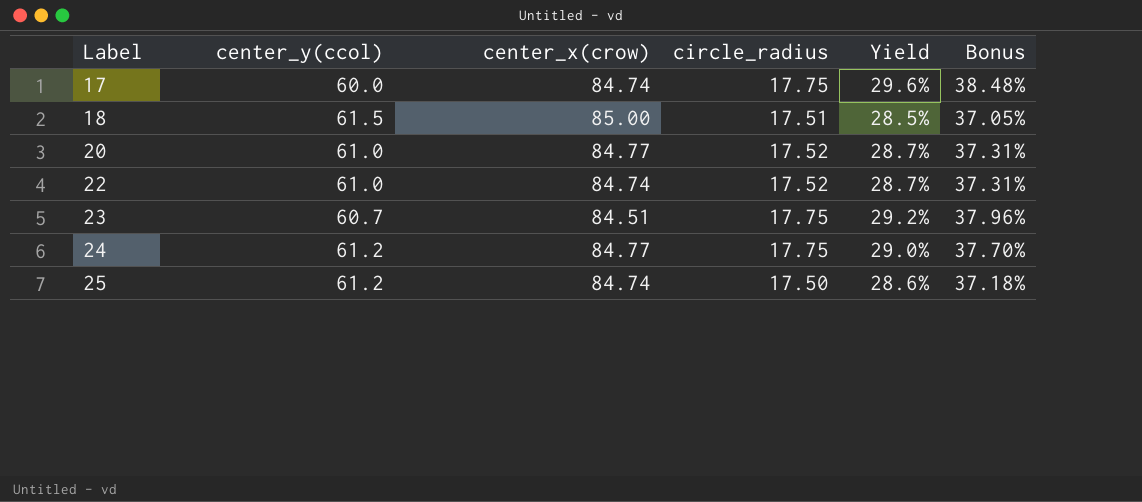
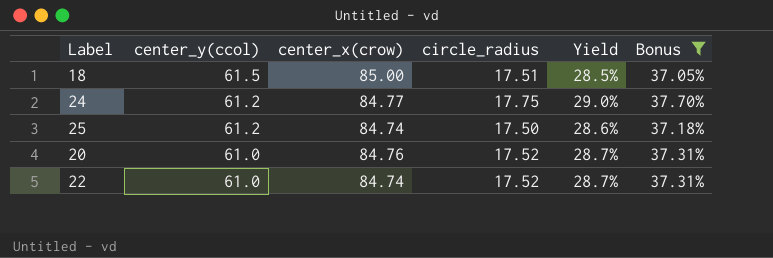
filter: none -> Bonus <= 37.70%
row order: Label ascending -> center_y(ccol) descending
20 | center_x(crow): 84.77 -> 84.76

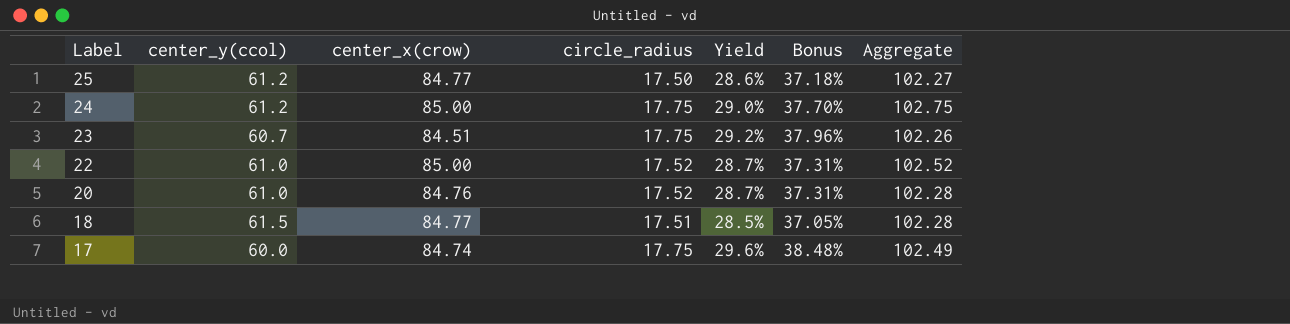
filter: Bonus <= 37.70% -> none
row order: center_y(ccol) descending -> Label descending
column Aggregate | formula: none -> [center_x(crow)] + [circle_radius]
25 | center_x(crow): 84.74 -> 84.77
24 | center_x(crow): 84.77 -> 85.00
22 | center_x(crow): 84.74 -> 85.00
18 | center_x(crow): 85.00 -> 84.77

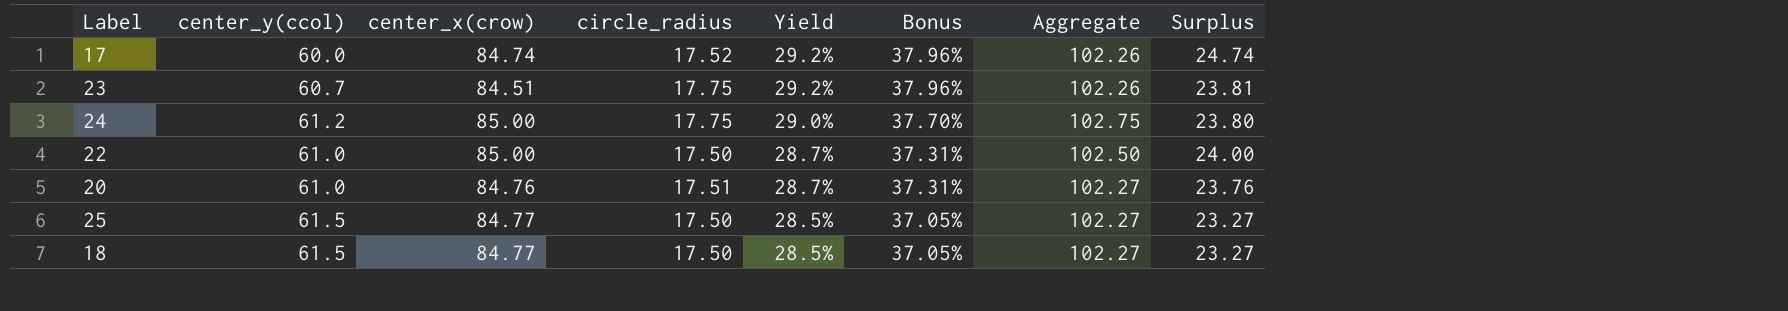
row order: Label descending -> Yield descending
column Surplus | formula: none -> [center_x(crow)] - [center_y(ccol)]
17 | circle_radius: 17.75 -> 17.52
17 | Yield: 29.6% -> 29.2%
17 | Bonus: 38.48% -> 37.96%
17 | Aggregate: 102.49 -> 102.26
22 | circle_radius: 17.52 -> 17.50
22 | Aggregate: 102.52 -> 102.50
20 | circle_radius: 17.52 -> 17.51
20 | Aggregate: 102.28 -> 102.27
25 | center_y(ccol): 61.2 -> 61.5
25 | Yield: 28.6% -> 28.5%
25 | Bonus: 37.18% -> 37.05%
18 | circle_radius: 17.51 -> 17.50
18 | Aggregate: 102.28 -> 102.27

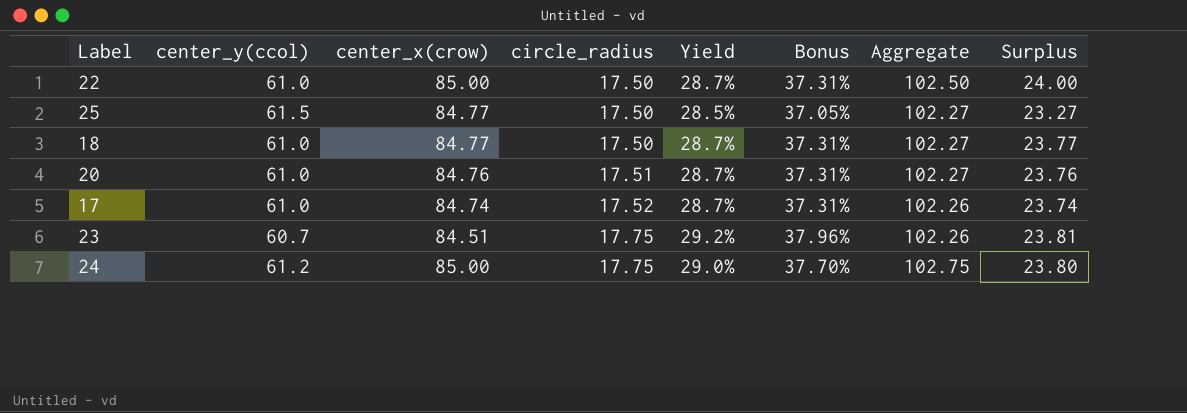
row order: Yield descending -> circle_radius ascending
18 | center_y(ccol): 61.5 -> 61.0
18 | Yield: 28.5% -> 28.7%
18 | Bonus: 37.05% -> 37.31%
18 | Surplus: 23.27 -> 23.77
17 | center_y(ccol): 60.0 -> 61.0
17 | Yield: 29.2% -> 28.7%
17 | Bonus: 37.96% -> 37.31%
17 | Surplus: 24.74 -> 23.74

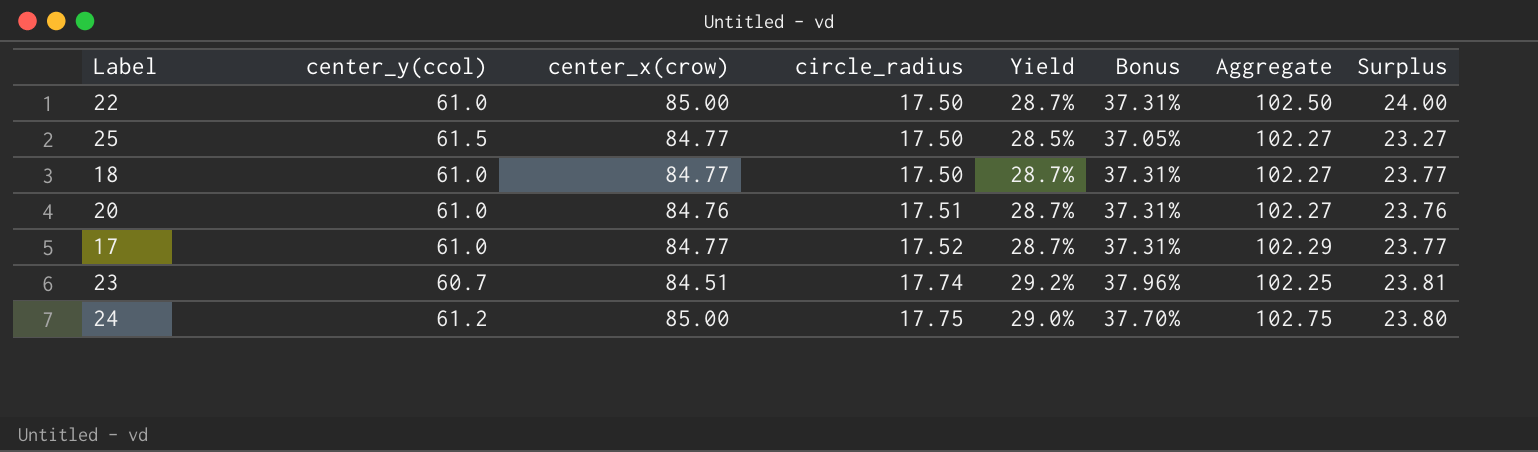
17 | center_x(crow): 84.74 -> 84.77
17 | Aggregate: 102.26 -> 102.29
17 | Surplus: 23.74 -> 23.77
23 | circle_radius: 17.75 -> 17.74
23 | Aggregate: 102.26 -> 102.25

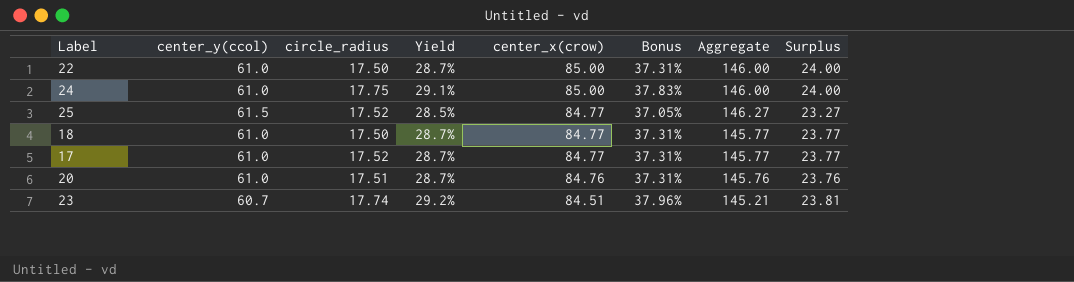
row order: circle_radius ascending -> center_x(crow) descending
column center_x(crow) | position: 3 -> 5
column Aggregate | formula: [center_x(crow)] + [circle_radius] -> [center_y(ccol)] + [center_x(crow)]
24 | center_y(ccol): 61.2 -> 61.0
24 | Yield: 29.0% -> 29.1%
24 | Bonus: 37.70% -> 37.83%
24 | Surplus: 23.80 -> 24.00
25 | circle_radius: 17.50 -> 17.52

